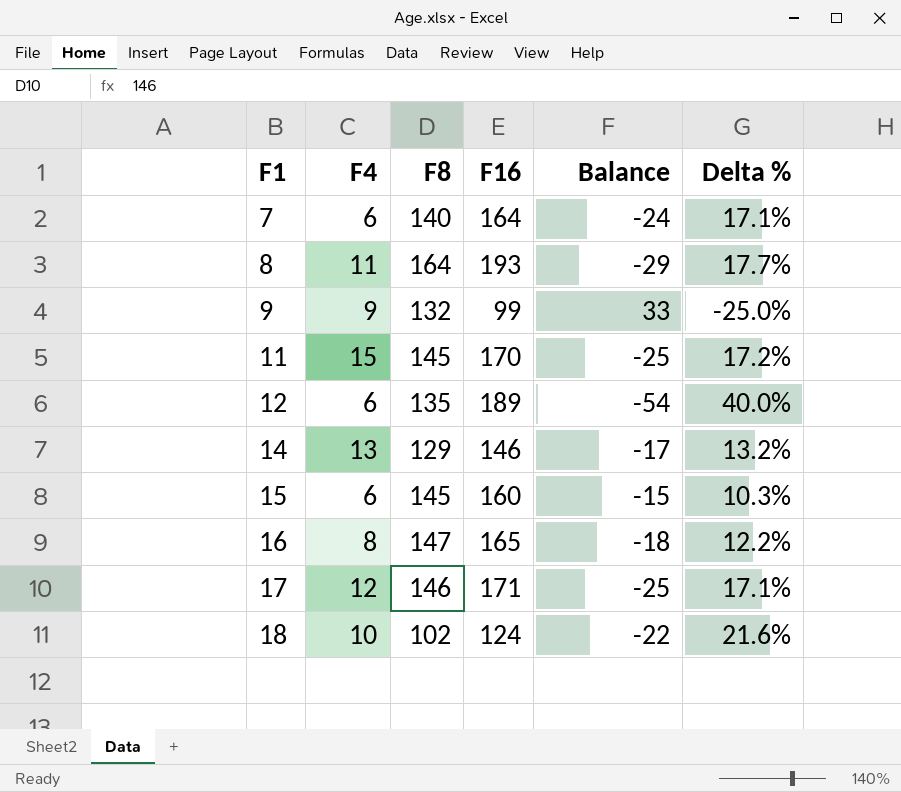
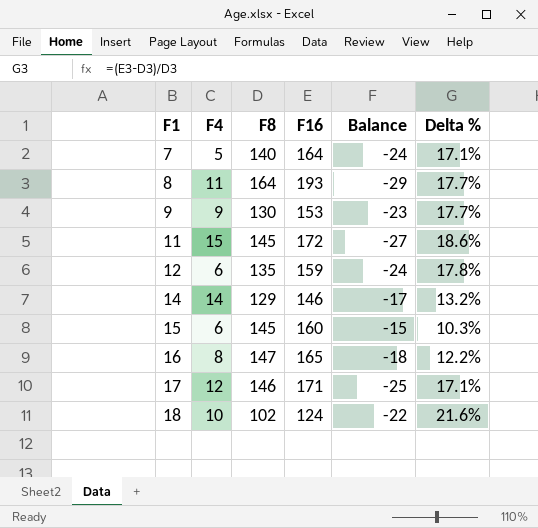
7 | F4: 6 -> 5
9 | F8: 132 -> 130
9 | F16: 99 -> 153
9 | Balance: 33 -> -23
9 | Delta %: -25.0% -> 17.7%
11 | F16: 170 -> 172
11 | Balance: -25 -> -27
11 | Delta %: 17.2% -> 18.6%
12 | F16: 189 -> 159
12 | Balance: -54 -> -24
12 | Delta %: 40.0% -> 17.8%
14 | F4: 13 -> 14

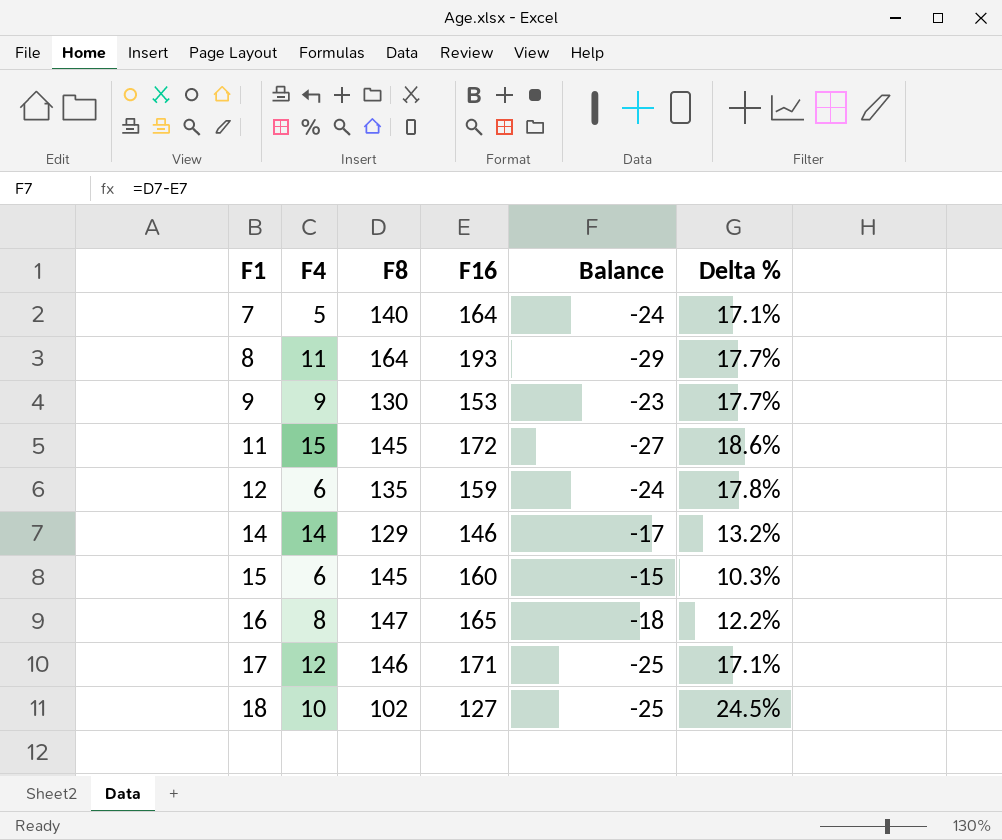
18 | F16: 124 -> 127
18 | Balance: -22 -> -25
18 | Delta %: 21.6% -> 24.5%

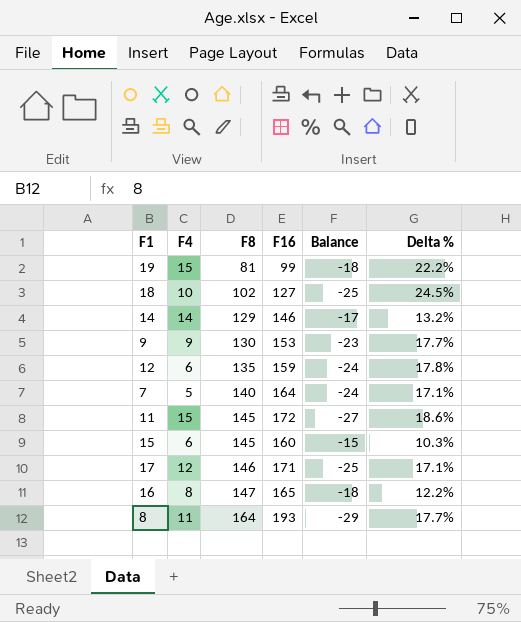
row order: F1 ascending -> F8 ascending
row 19: none -> 15 | 81 | 99 | -18 | 22.2%

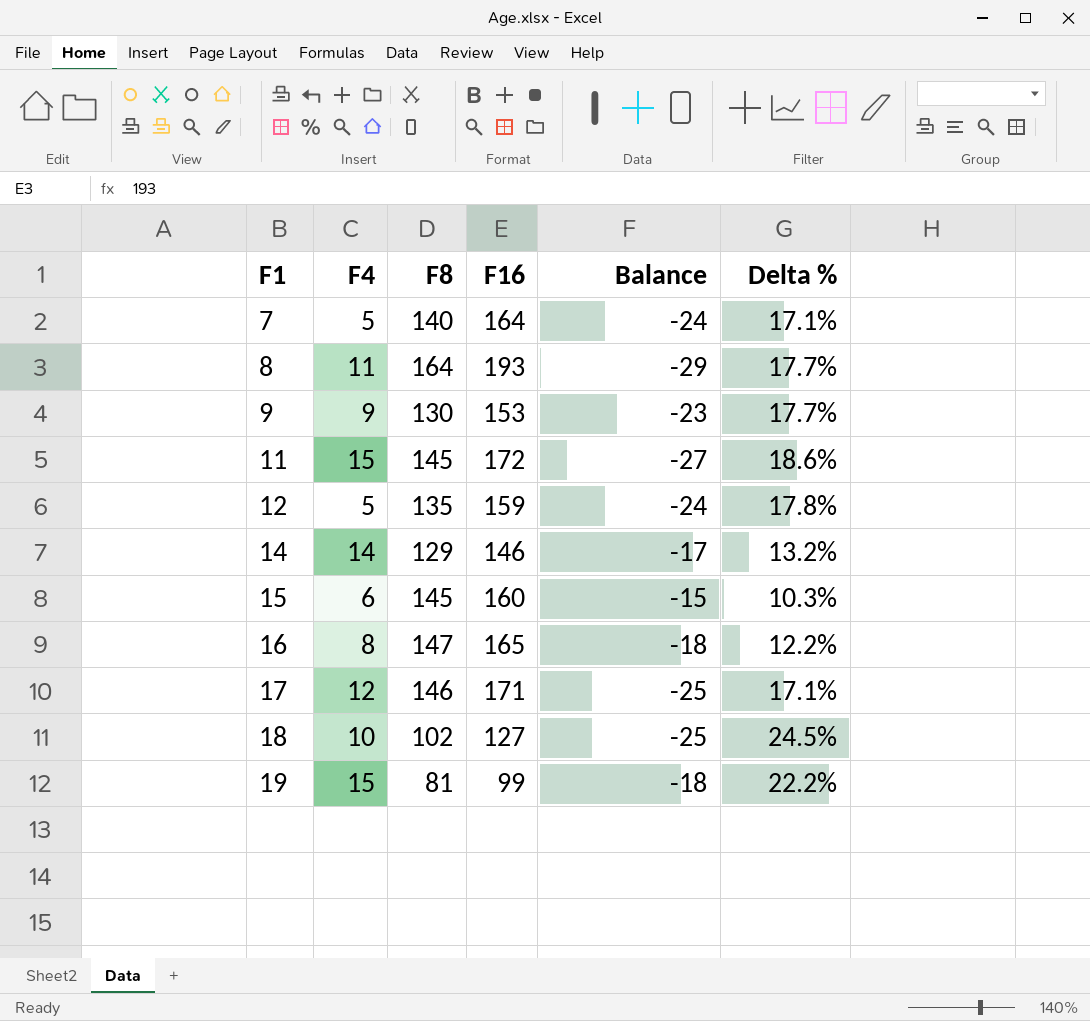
row order: F8 ascending -> F1 ascending
12 | F4: 6 -> 5

